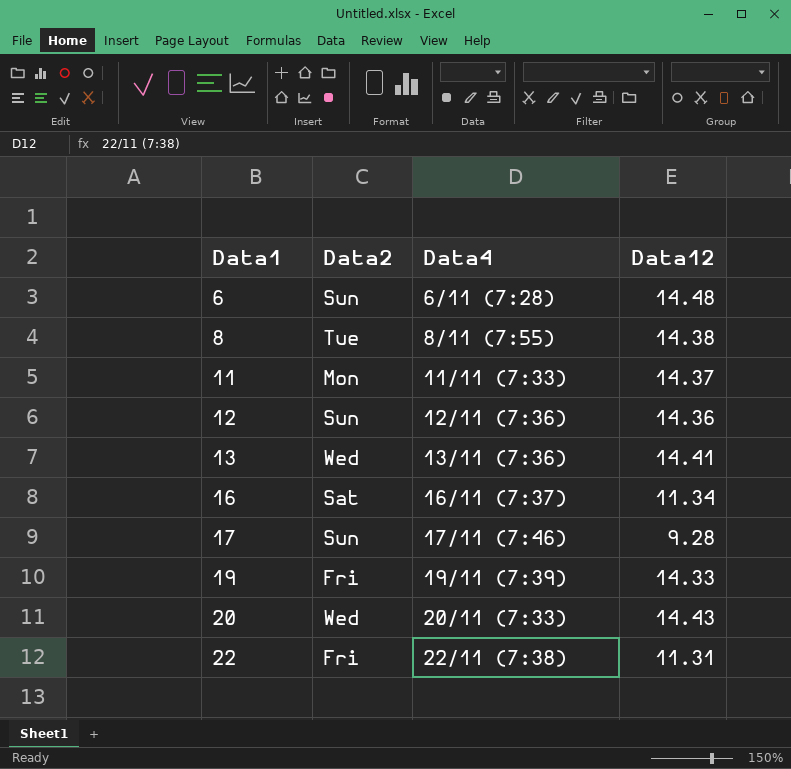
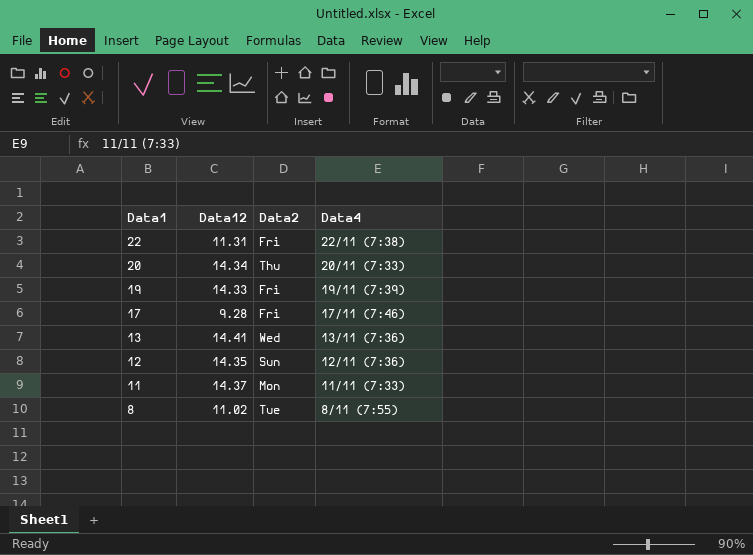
row order: Data1 ascending -> Data1 descending
column Data12 | position: 4 -> 2
row 6: Sun | 6/11 (7:28) | 14.48 -> none
row 16: Sat | 16/11 (7:37) | 11.34 -> none
20 | Data12: 14.43 -> 14.34
20 | Data2: Wed -> Thu
17 | Data2: Sun -> Fri
12 | Data12: 14.36 -> 14.35
8 | Data12: 14.38 -> 11.02

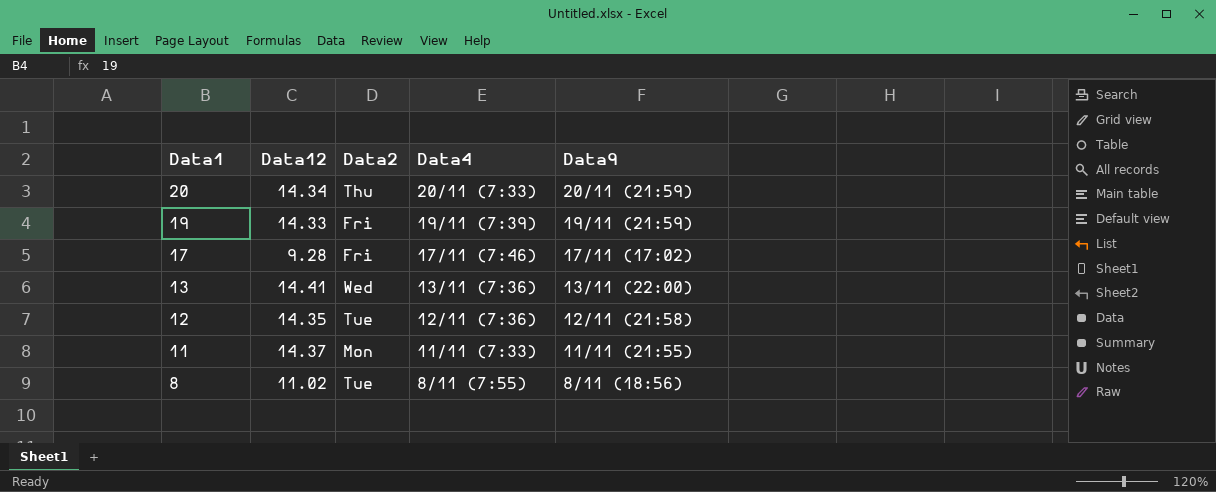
column Data9 | position: none -> 5
row 22: 11.31 | Fri | 22/11 (7:38) -> none
12 | Data2: Sun -> Tue

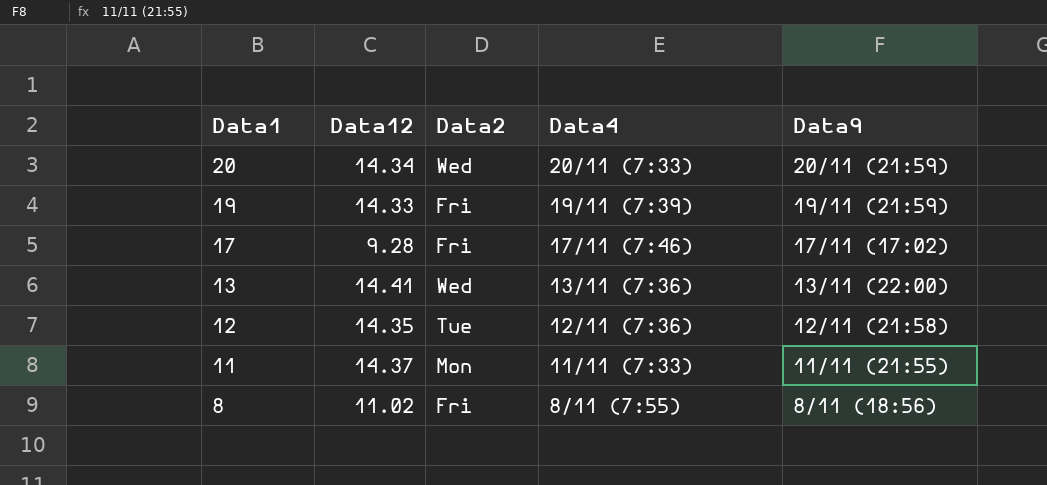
20 | Data2: Thu -> Wed
8 | Data2: Tue -> Fri

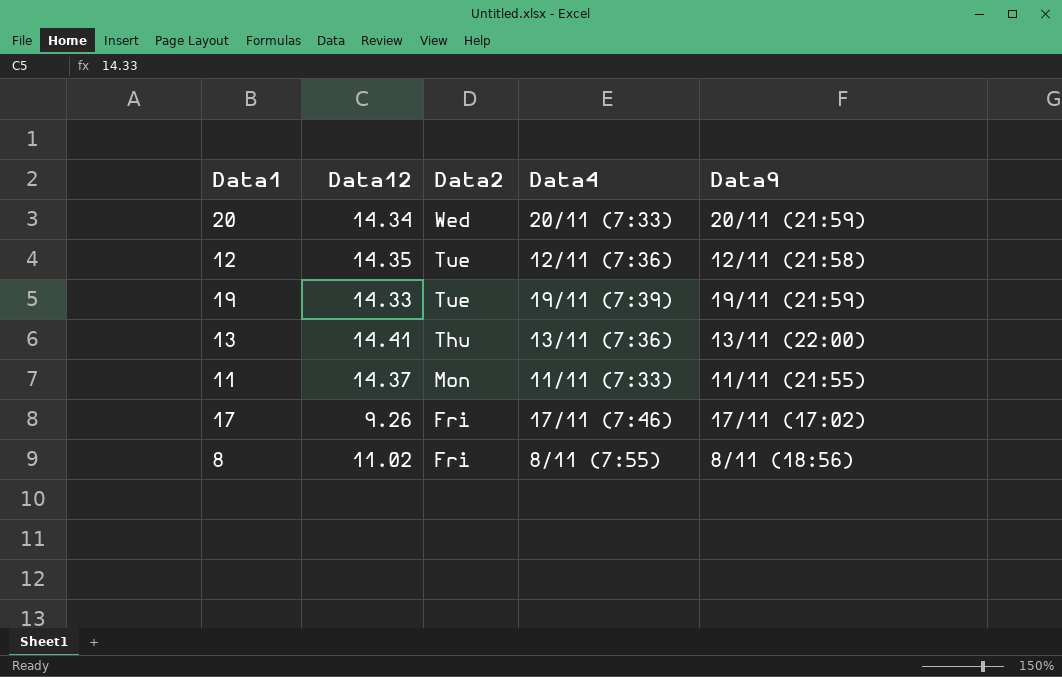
row order: Data1 descending -> Data2 descending
19 | Data2: Fri -> Tue
13 | Data2: Wed -> Thu
17 | Data12: 9.28 -> 9.26

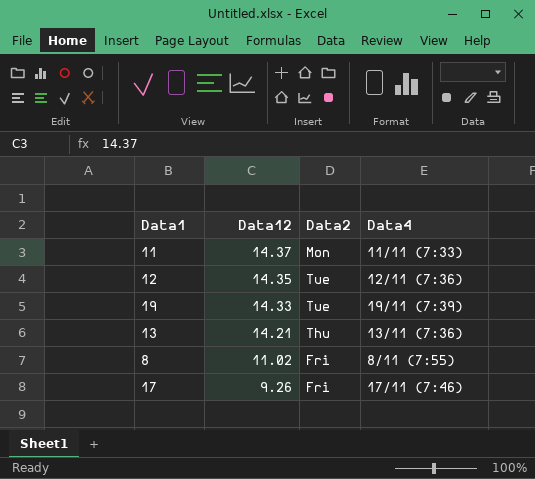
row order: Data2 descending -> Data12 descending
column Data9 | position: 5 -> none
row 20: 14.34 | Wed | 20/11 (7:33) | 20/11 (21:59) -> none
13 | Data12: 14.41 -> 14.21

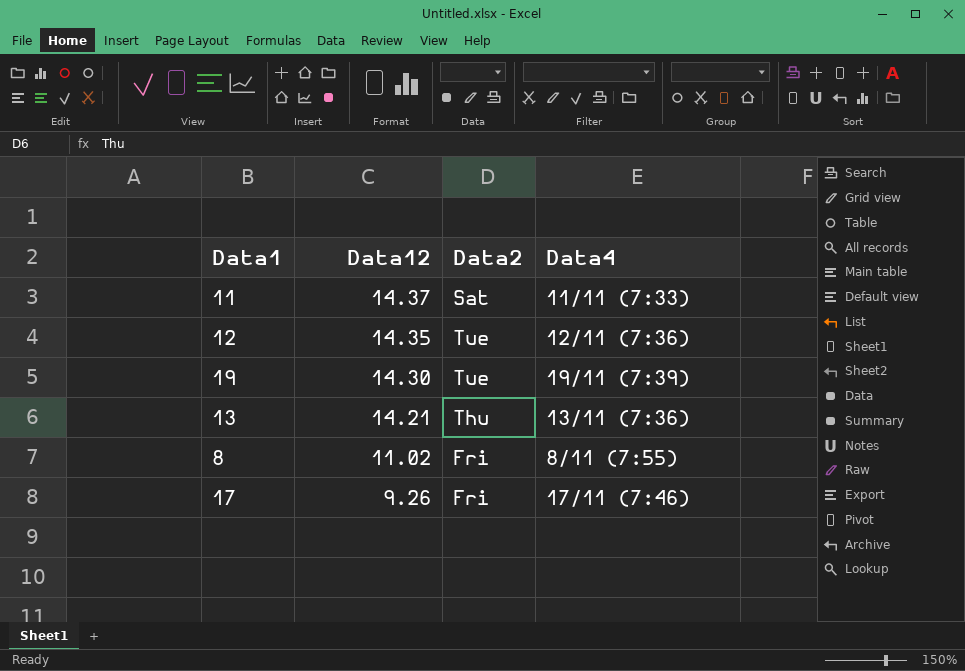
11 | Data2: Mon -> Sat
19 | Data12: 14.33 -> 14.30

